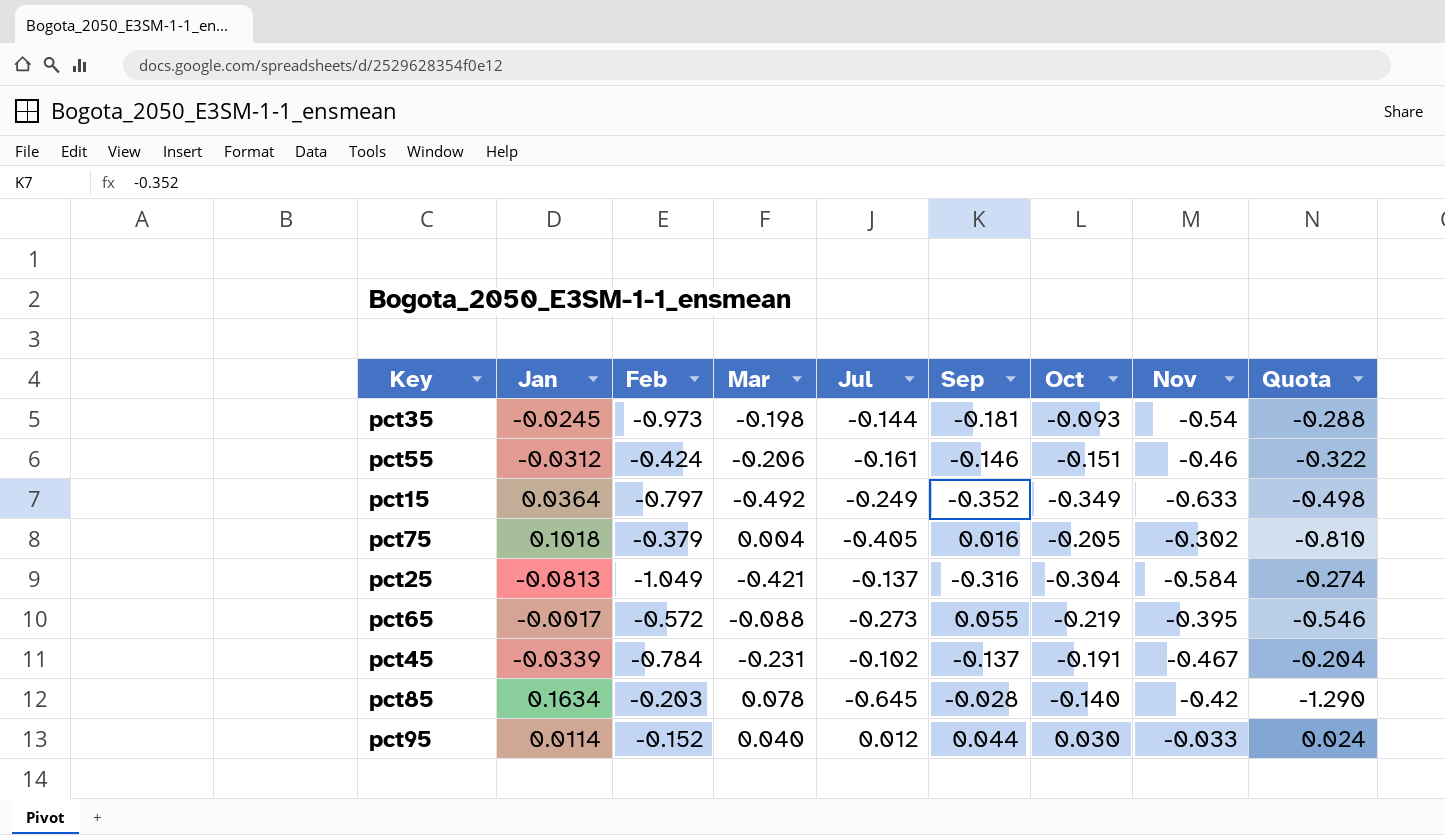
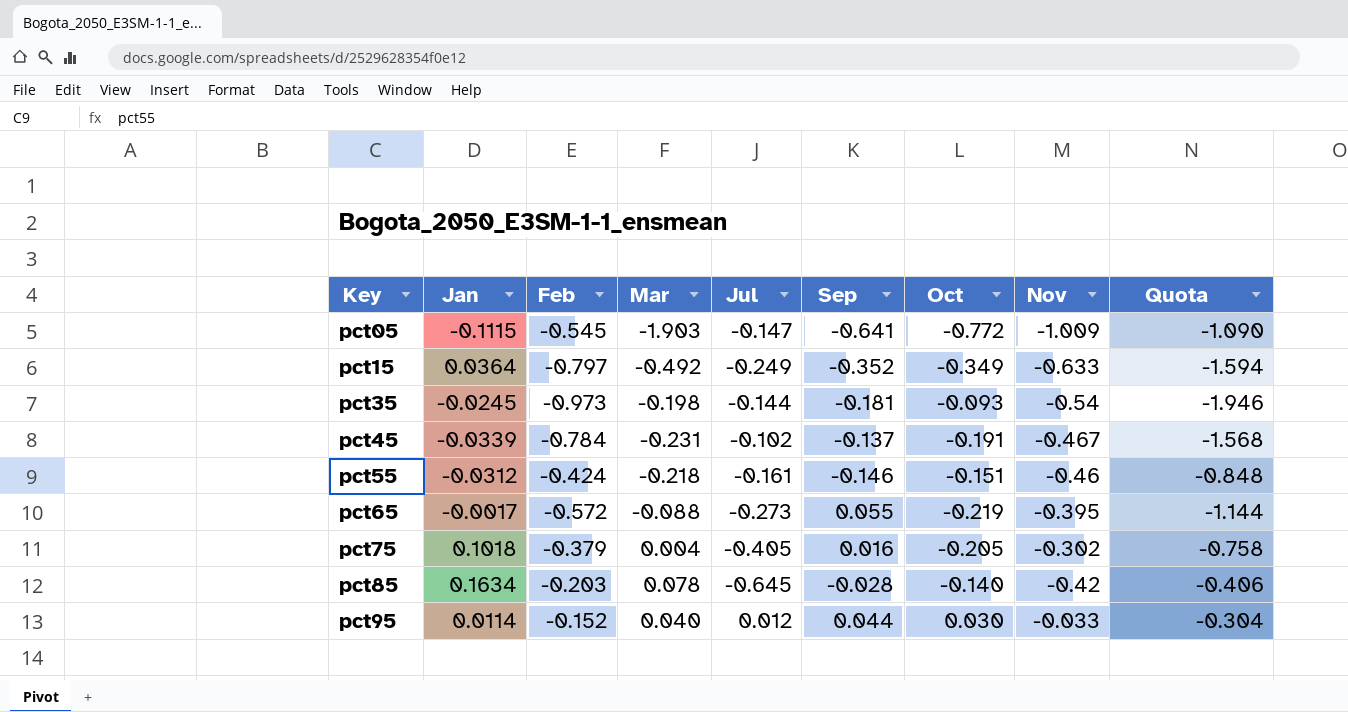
row order: none -> Key ascending
column Quota | formula: [Jul] * 2 -> [Feb] * 2
row pct25: -0.0813 | -1.049 | -0.421 | -0.137 | -0.316 | -0.304 | -0.584 | -0.274 -> none
row pct05: none -> -0.1115 | -0.545 | -1.903 | -0.147 | -0.641 | -0.772 | -1.009 | -1.090
pct55 | Mar: -0.206 -> -0.218

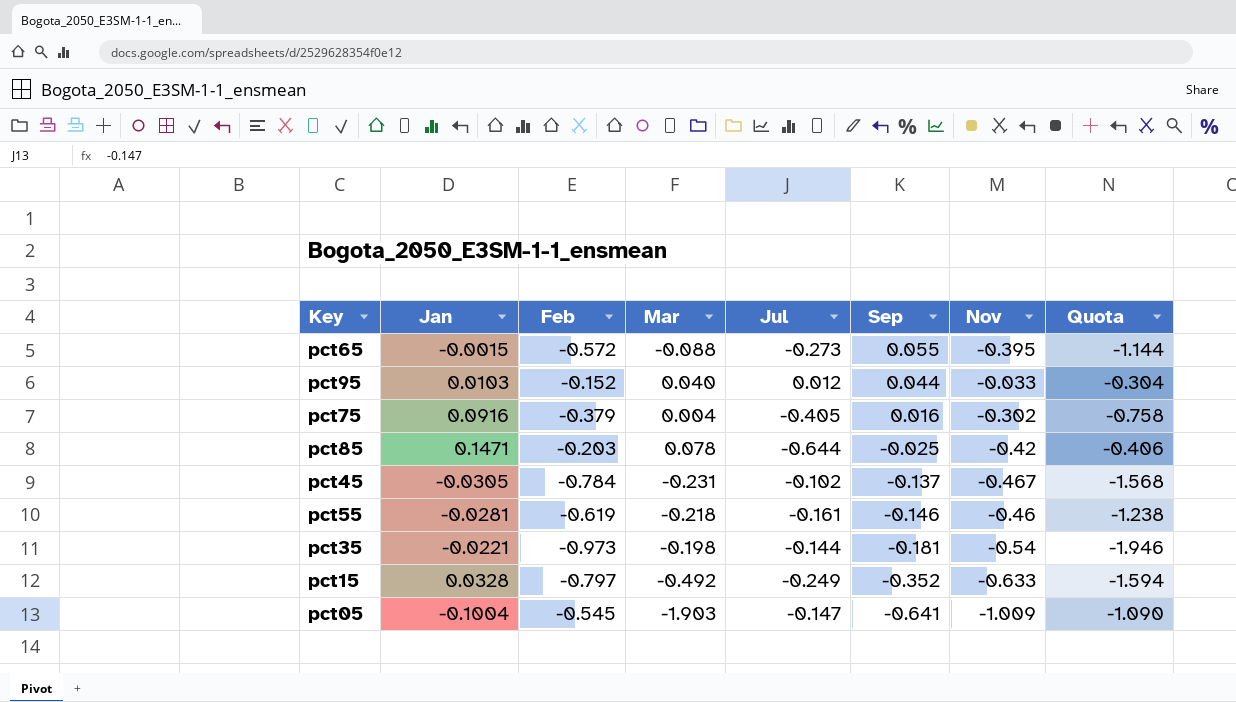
row order: Key ascending -> Sep descending
column Oct | position: 7 -> none
pct65 | Jan: -0.0017 -> -0.0015
pct95 | Jan: 0.0114 -> 0.0103
pct75 | Jan: 0.1018 -> 0.0916
pct85 | Jan: 0.1634 -> 0.1471
pct85 | Jul: -0.645 -> -0.644
pct85 | Sep: -0.028 -> -0.025
pct45 | Jan: -0.0339 -> -0.0305
pct55 | Jan: -0.0312 -> -0.0281
pct55 | Feb: -0.424 -> -0.619
pct55 | Quota: -0.848 -> -1.238
pct35 | Jan: -0.0245 -> -0.0221
pct15 | Jan: 0.0364 -> 0.0328
pct05 | Jan: -0.1115 -> -0.1004

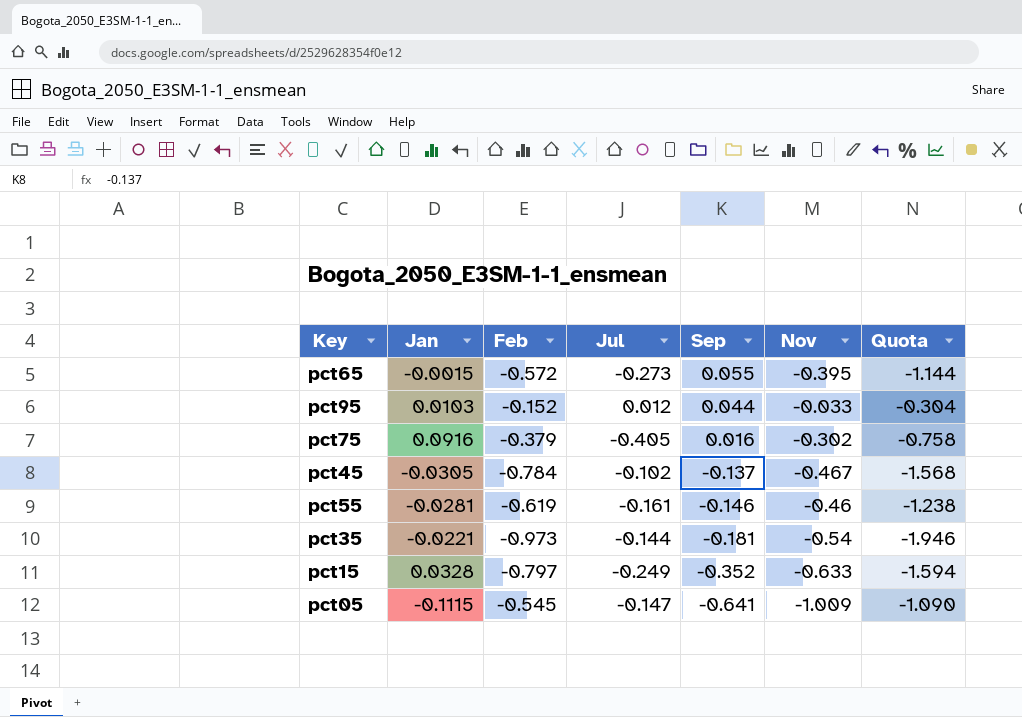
column Mar | position: 4 -> none
row pct85: 0.1471 | -0.203 | 0.078 | -0.644 | -0.025 | -0.42 | -0.406 -> none
pct05 | Jan: -0.1004 -> -0.1115

